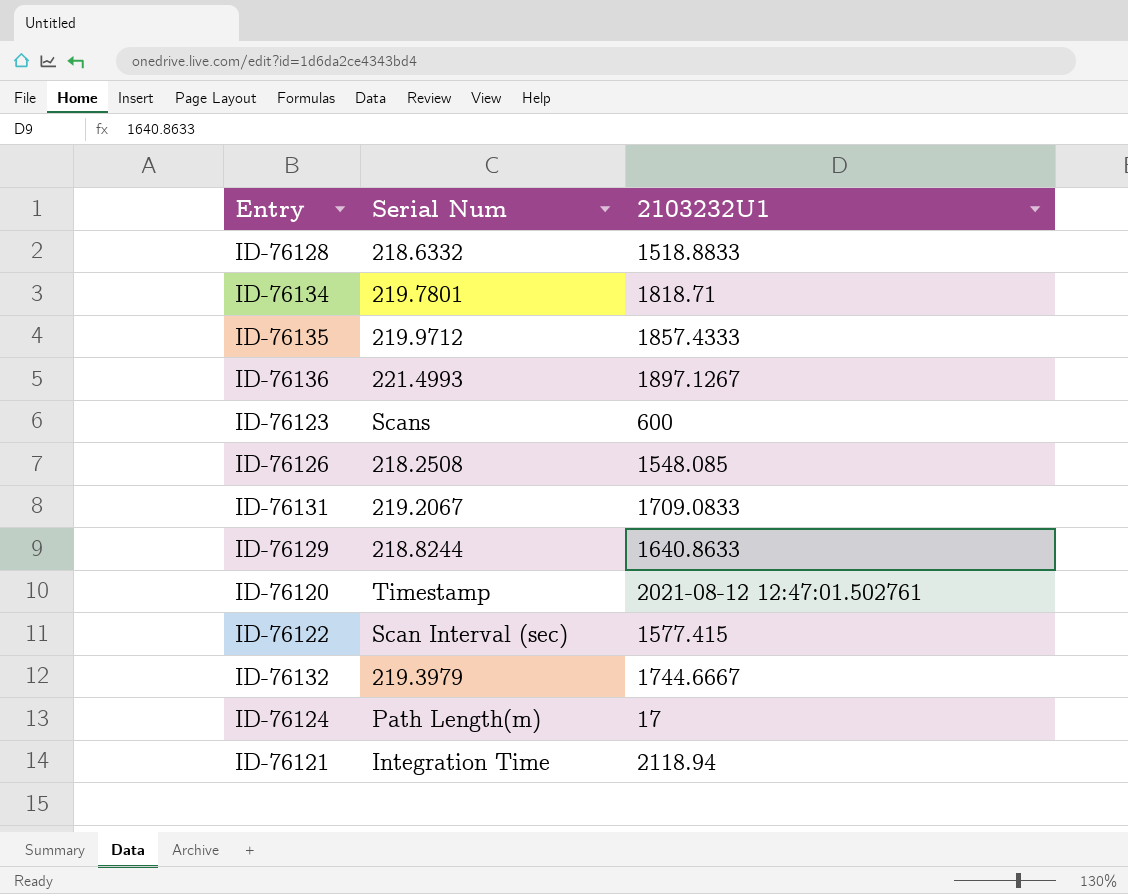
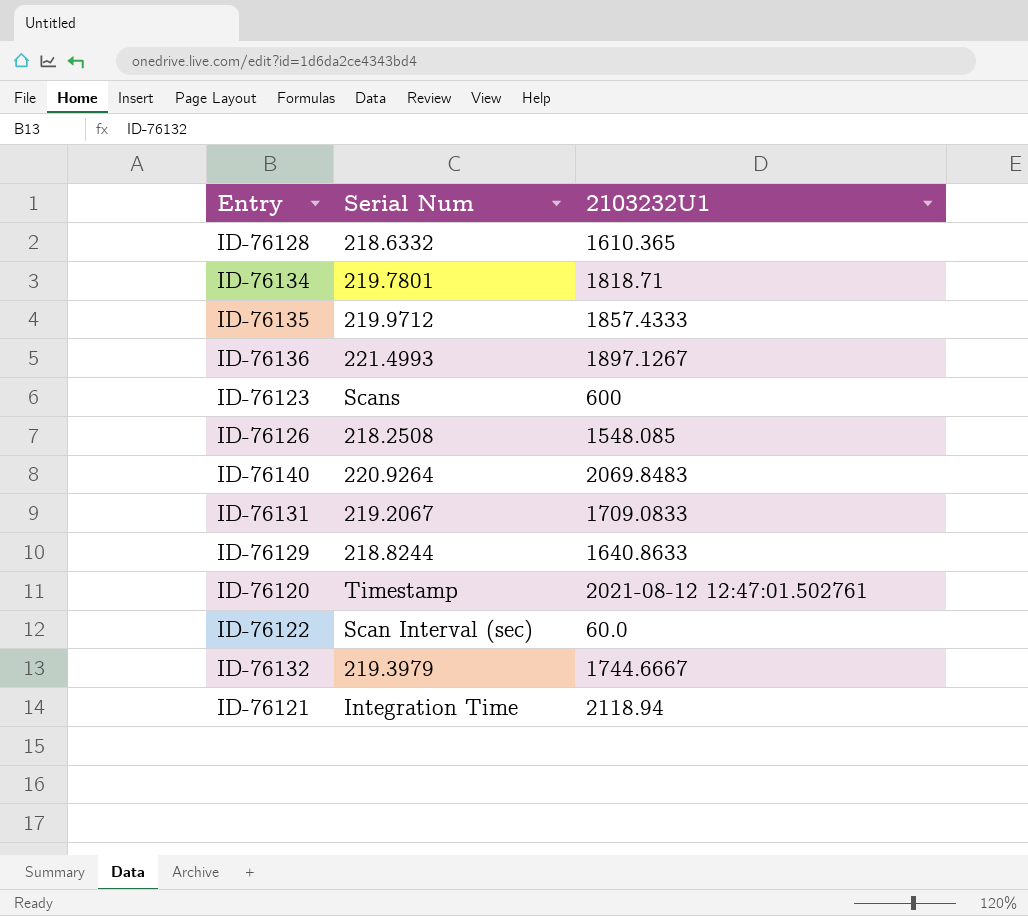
row ID-76124: Path Length(m) | 17 -> none
ID-76128 | 2103232U1: 1518.8833 -> 1610.365
row ID-76140: none -> 220.9264 | 2069.8483
ID-76122 | 2103232U1: 1577.415 -> 60.0

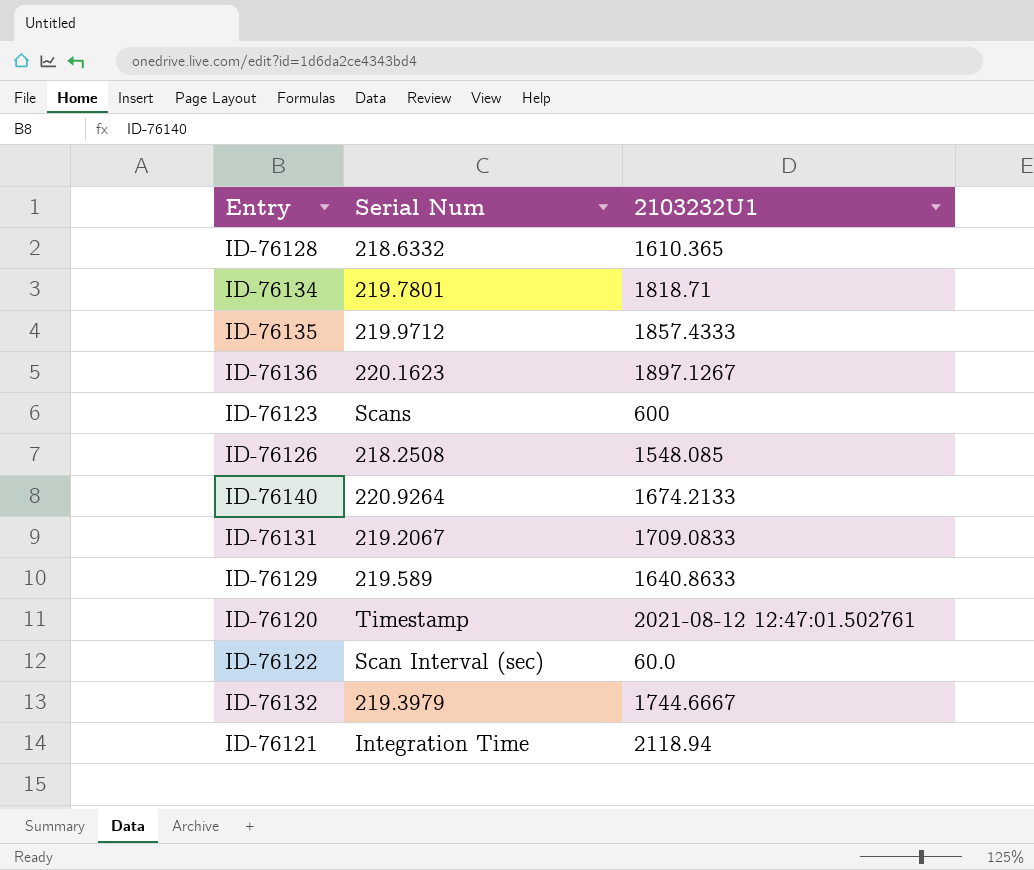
ID-76136 | Serial Num: 221.4993 -> 220.1623
ID-76140 | 2103232U1: 2069.8483 -> 1674.2133
ID-76129 | Serial Num: 218.8244 -> 219.589

